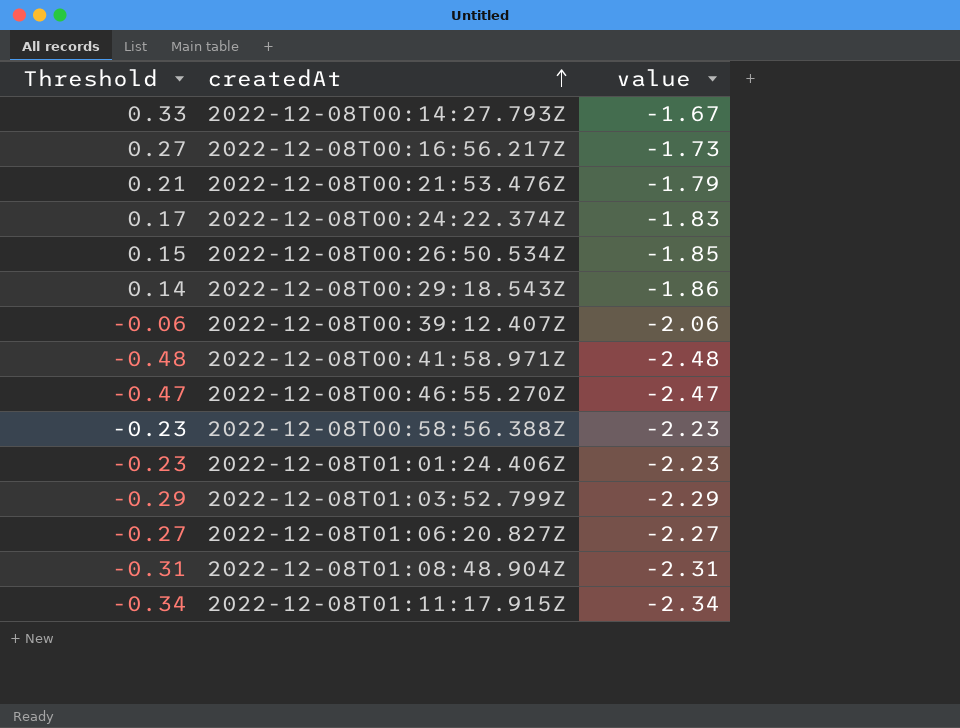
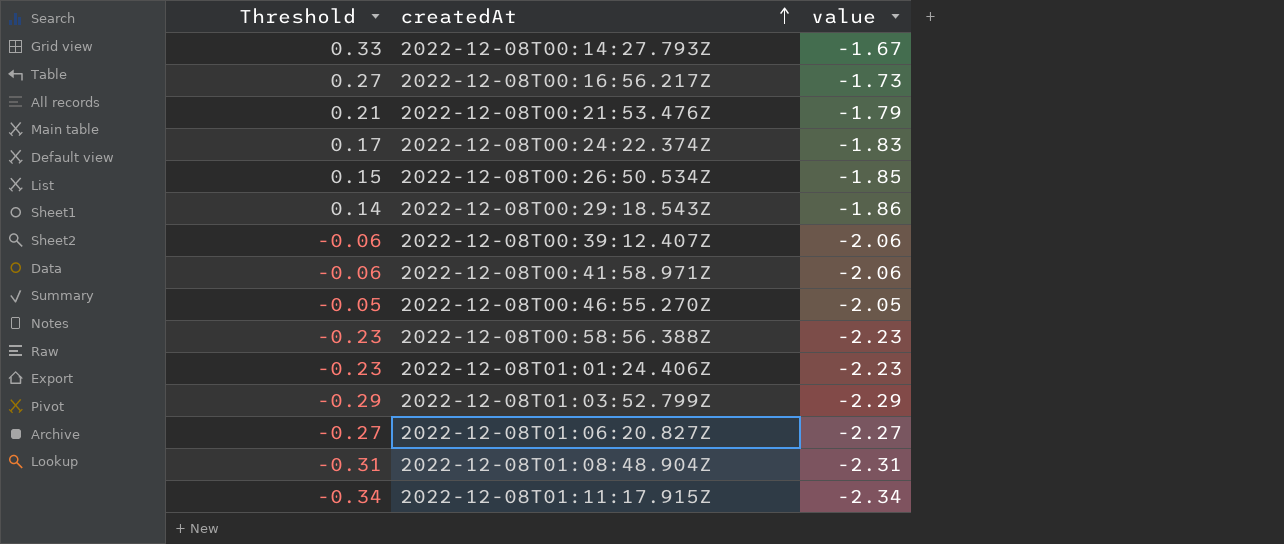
2022-12-08T00:41:58.971Z | Threshold: -0.48 -> -0.06
2022-12-08T00:41:58.971Z | value: -2.48 -> -2.06
2022-12-08T00:46:55.270Z | Threshold: -0.47 -> -0.05
2022-12-08T00:46:55.270Z | value: -2.47 -> -2.05

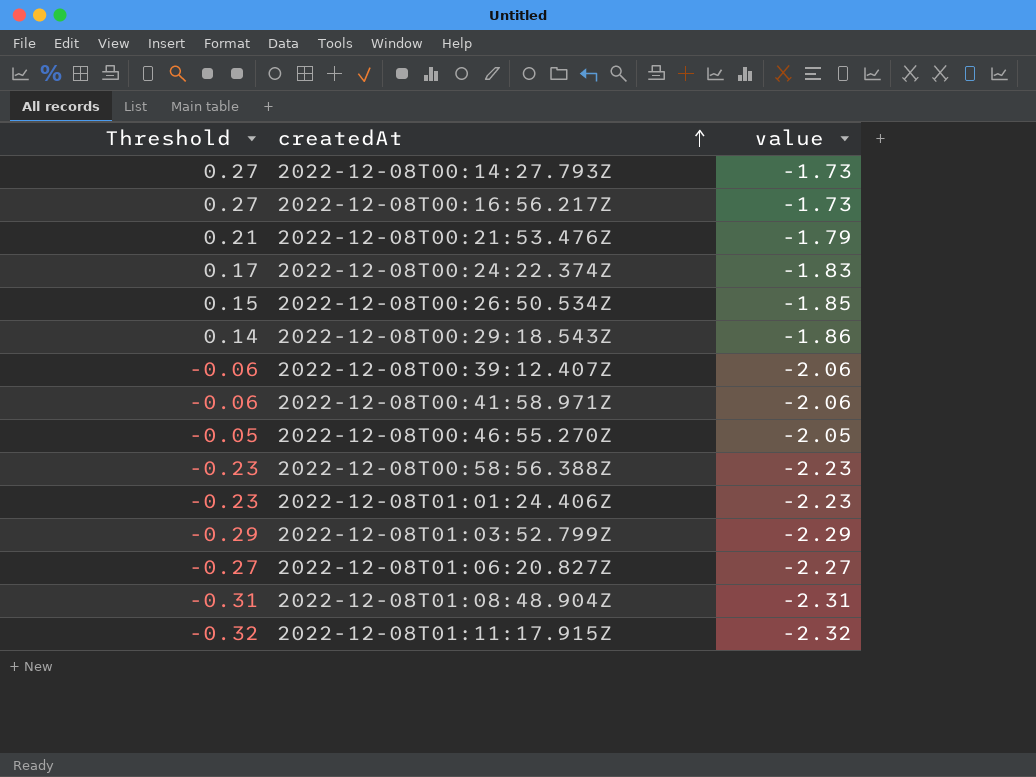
2022-12-08T00:14:27.793Z | Threshold: 0.33 -> 0.27
2022-12-08T00:14:27.793Z | value: -1.67 -> -1.73
2022-12-08T01:11:17.915Z | Threshold: -0.34 -> -0.32
2022-12-08T01:11:17.915Z | value: -2.34 -> -2.32

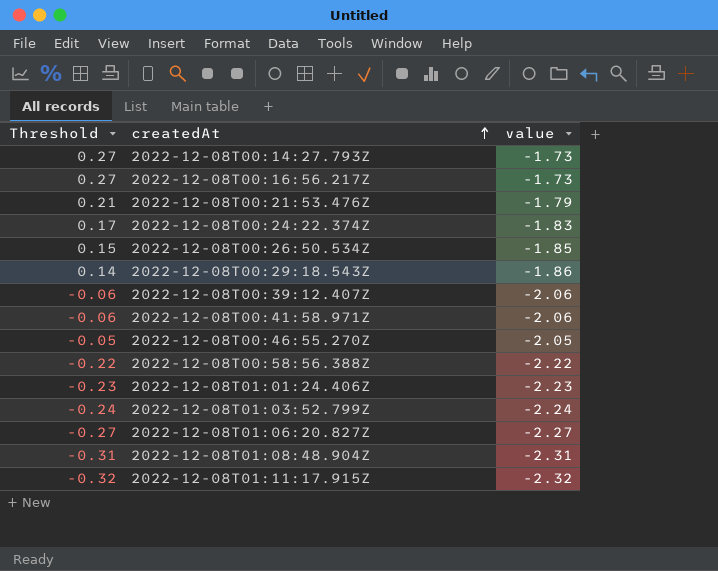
2022-12-08T00:58:56.388Z | Threshold: -0.23 -> -0.22
2022-12-08T00:58:56.388Z | value: -2.23 -> -2.22
2022-12-08T01:03:52.799Z | Threshold: -0.29 -> -0.24
2022-12-08T01:03:52.799Z | value: -2.29 -> -2.24

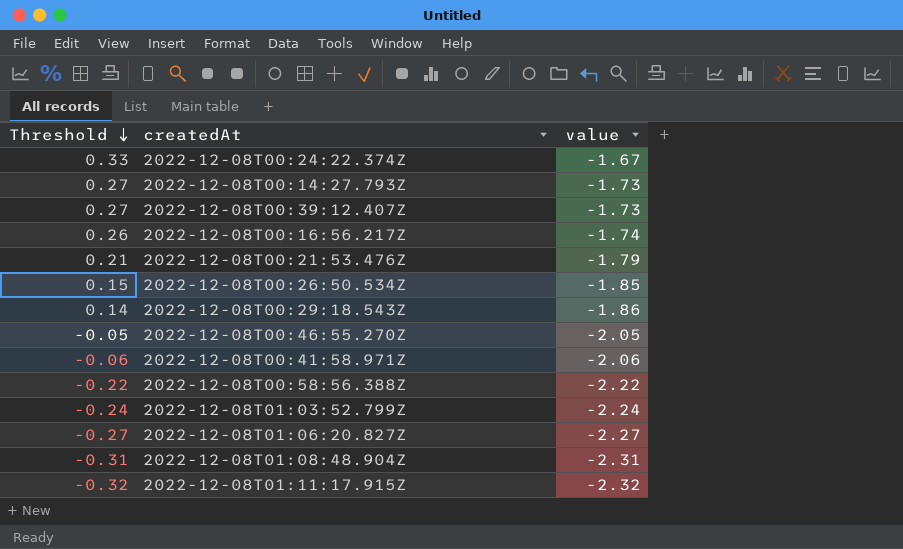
row order: createdAt ascending -> Threshold descending
row 2022-12-08T01:01:24.406Z: -0.23 | -2.23 -> none
2022-12-08T00:24:22.374Z | Threshold: 0.17 -> 0.33
2022-12-08T00:24:22.374Z | value: -1.83 -> -1.67
2022-12-08T00:39:12.407Z | Threshold: -0.06 -> 0.27
2022-12-08T00:39:12.407Z | value: -2.06 -> -1.73
2022-12-08T00:16:56.217Z | Threshold: 0.27 -> 0.26
2022-12-08T00:16:56.217Z | value: -1.73 -> -1.74

